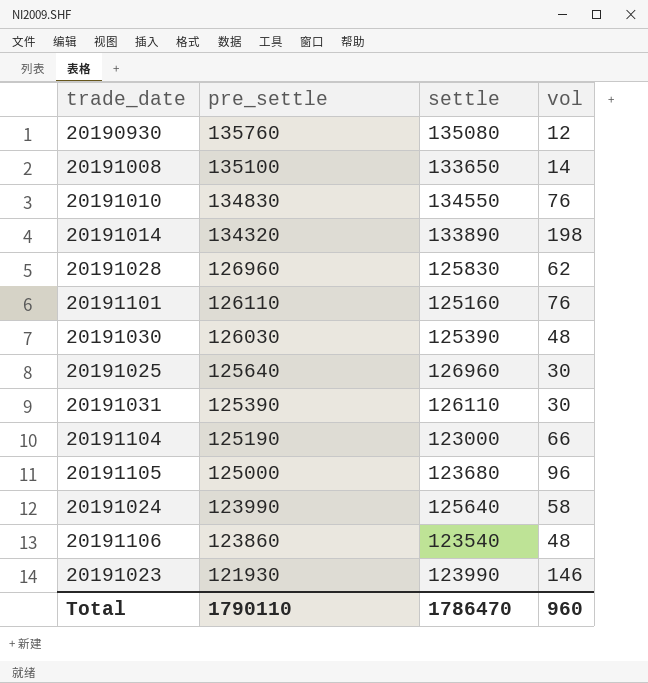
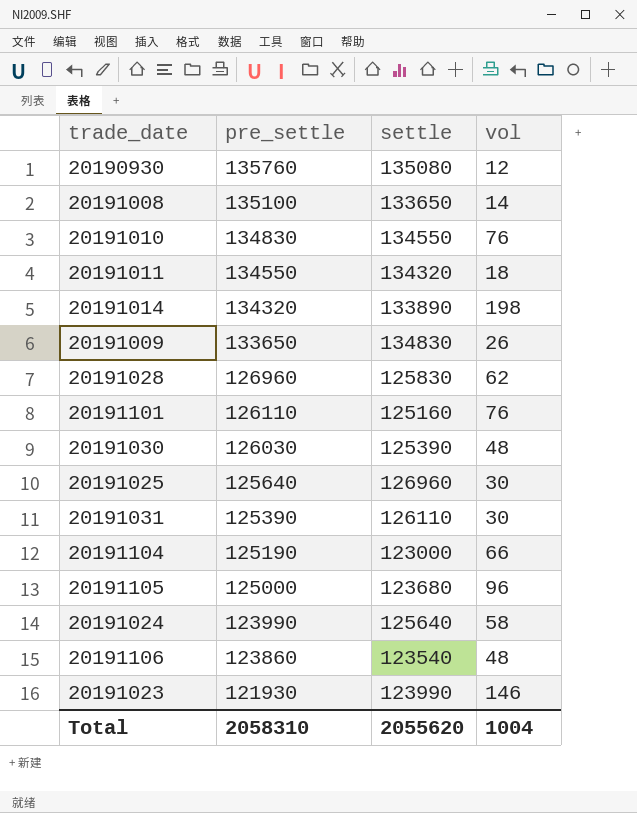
row 20191011: none -> 134550 | 134320 | 18
row 20191009: none -> 133650 | 134830 | 26
Total | pre_settle: 1790110 -> 2058310
Total | settle: 1786470 -> 2055620
Total | vol: 960 -> 1004

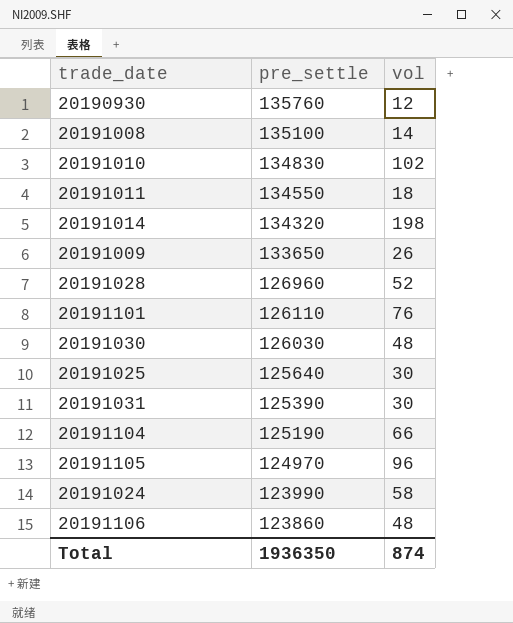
column settle | position: 3 -> none
row 20191023: 121930 | 123990 | 146 -> none
20191010 | vol: 76 -> 102
20191028 | vol: 62 -> 52
20191105 | pre_settle: 125000 -> 124970
Total | pre_settle: 2058310 -> 1936350
Total | vol: 1004 -> 874

